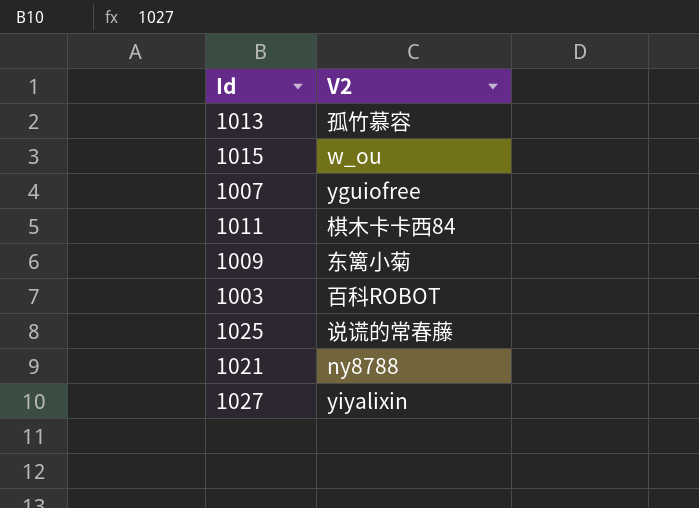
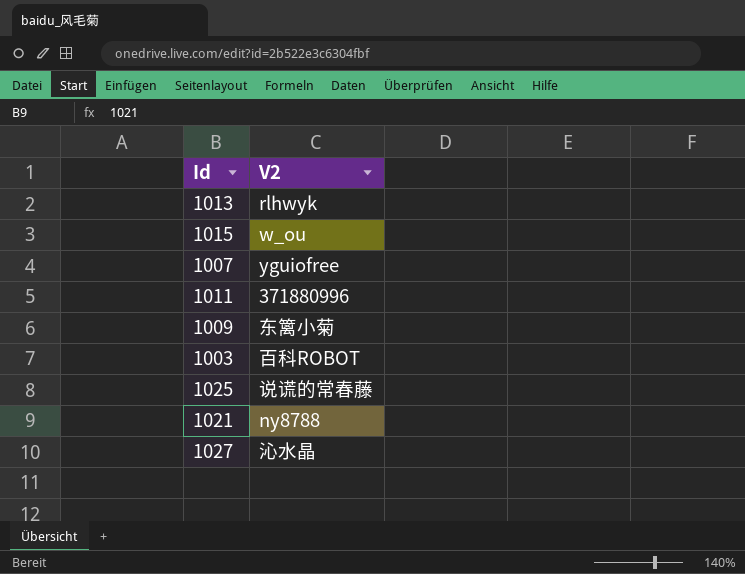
1013 | V2: 孤竹慕容 -> rlhwyk
1011 | V2: 棋木卡卡西84 -> 371880996
1027 | V2: yiyalixin -> 沁水晶

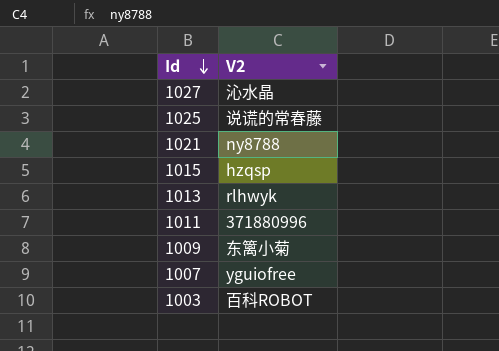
row order: none -> Id descending
1015 | V2: w_ou -> hzqsp

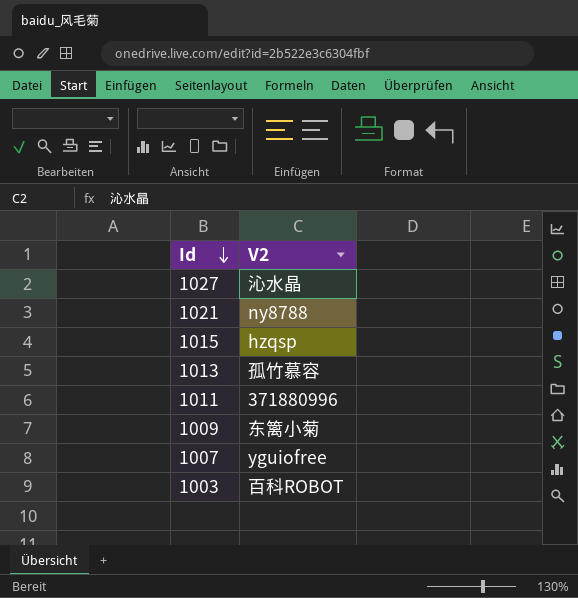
row 1025: 说谎的常春藤 -> none
1013 | V2: rlhwyk -> 孤竹慕容

